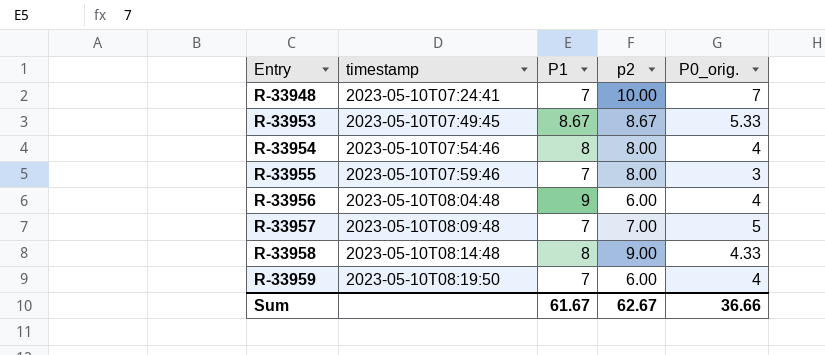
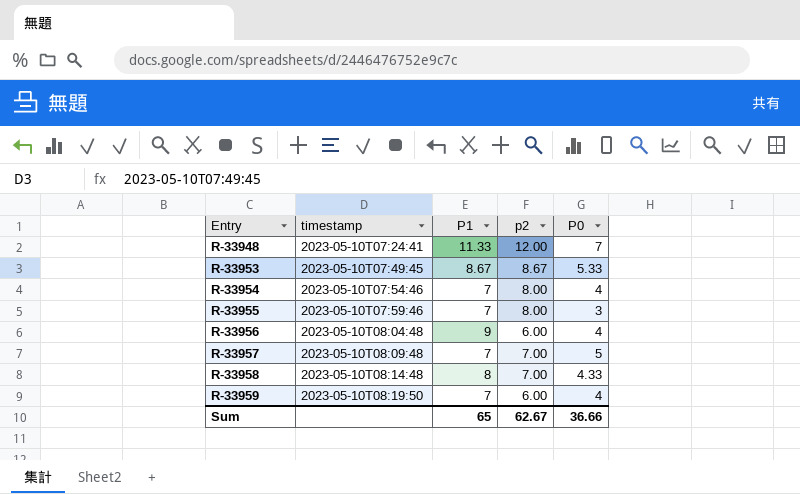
column name: P0_orig. -> P0
R-33948 | P1: 7 -> 11.33
R-33948 | p2: 10.00 -> 12.00
R-33954 | P1: 8 -> 7
R-33958 | p2: 9.00 -> 7.00
Sum | P1: 61.67 -> 65

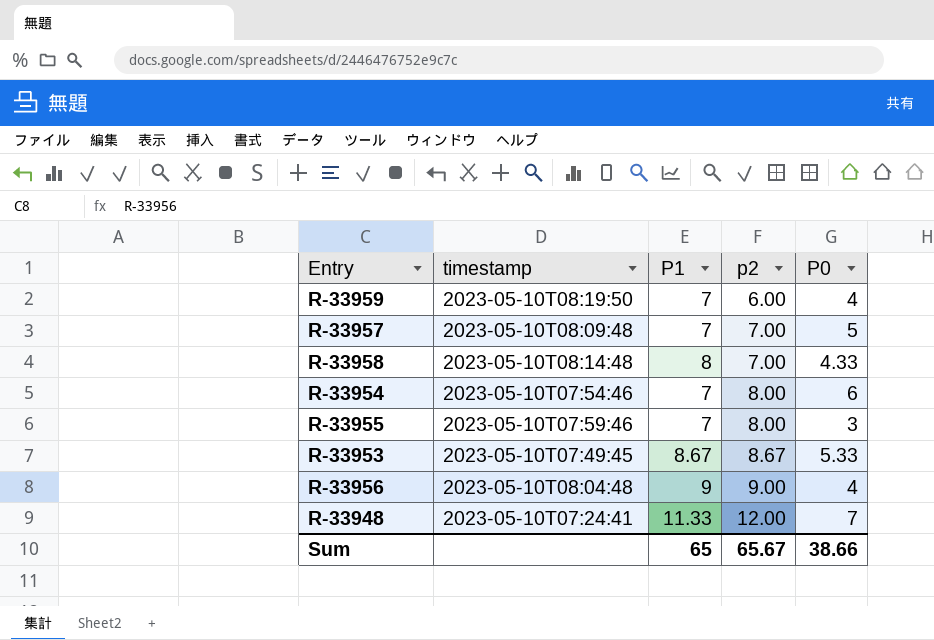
row order: Entry ascending -> p2 ascending
R-33954 | P0: 4 -> 6
R-33956 | p2: 6.00 -> 9.00
Sum | p2: 62.67 -> 65.67
Sum | P0: 36.66 -> 38.66

